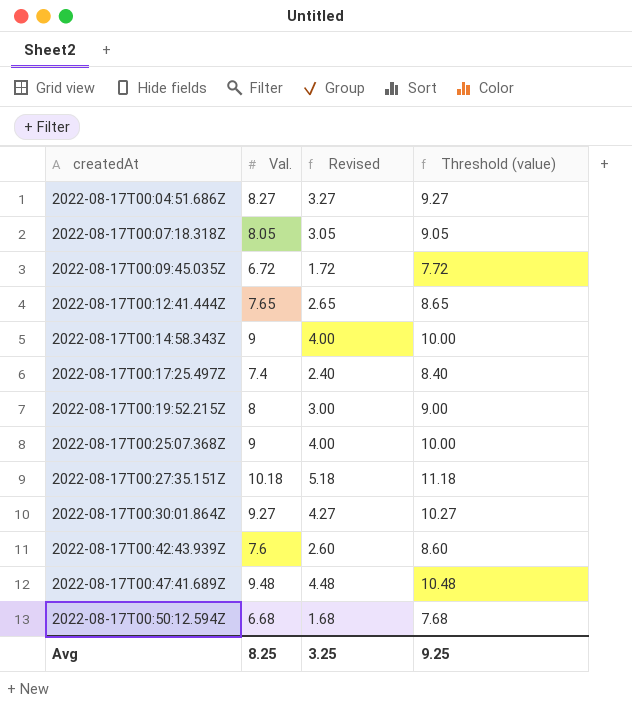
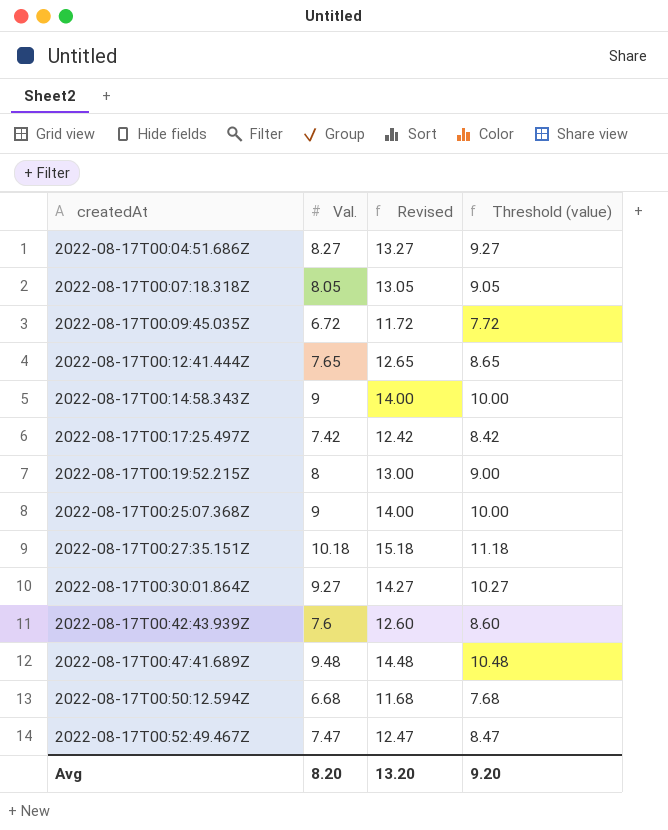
column Revised | formula: [Val.] - 5 -> [Val.] + 5
2022-08-17T00:17:25.497Z | Val.: 7.4 -> 7.42
2022-08-17T00:17:25.497Z | Threshold (value): 8.40 -> 8.42
row 2022-08-17T00:52:49.467Z: none -> 7.47 | 12.47 | 8.47
Avg | Val.: 8.25 -> 8.20
Avg | Revised: 3.25 -> 13.20
Avg | Threshold (value): 9.25 -> 9.20

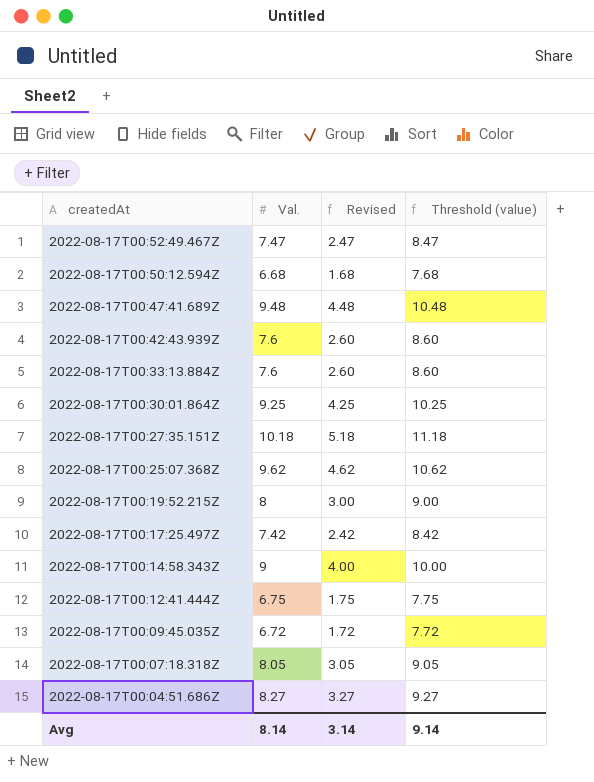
row order: createdAt ascending -> createdAt descending
column Revised | formula: [Val.] + 5 -> [Val.] - 5
row 2022-08-17T00:33:13.884Z: none -> 7.6 | 2.60 | 8.60
2022-08-17T00:30:01.864Z | Val.: 9.27 -> 9.25
2022-08-17T00:30:01.864Z | Threshold (value): 10.27 -> 10.25
2022-08-17T00:25:07.368Z | Val.: 9 -> 9.62
2022-08-17T00:25:07.368Z | Threshold (value): 10.00 -> 10.62
2022-08-17T00:12:41.444Z | Val.: 7.65 -> 6.75
2022-08-17T00:12:41.444Z | Threshold (value): 8.65 -> 7.75
Avg | Val.: 8.20 -> 8.14
Avg | Revised: 13.20 -> 3.14
Avg | Threshold (value): 9.20 -> 9.14

